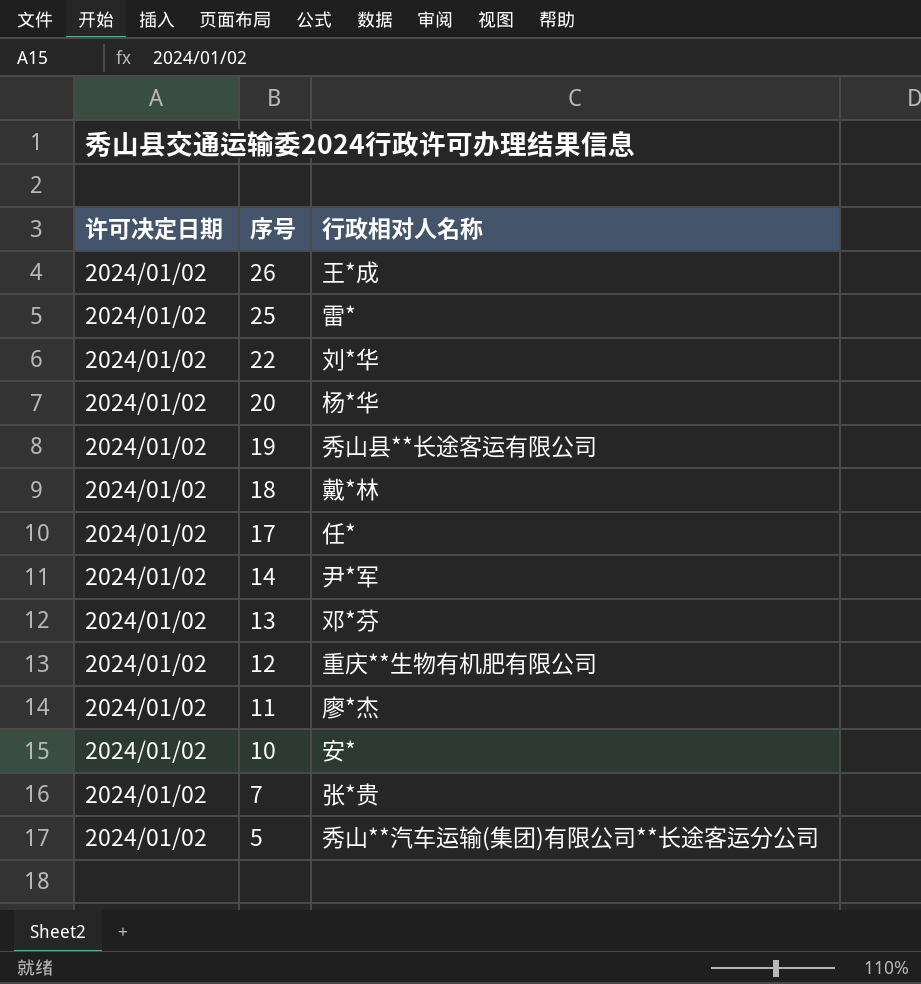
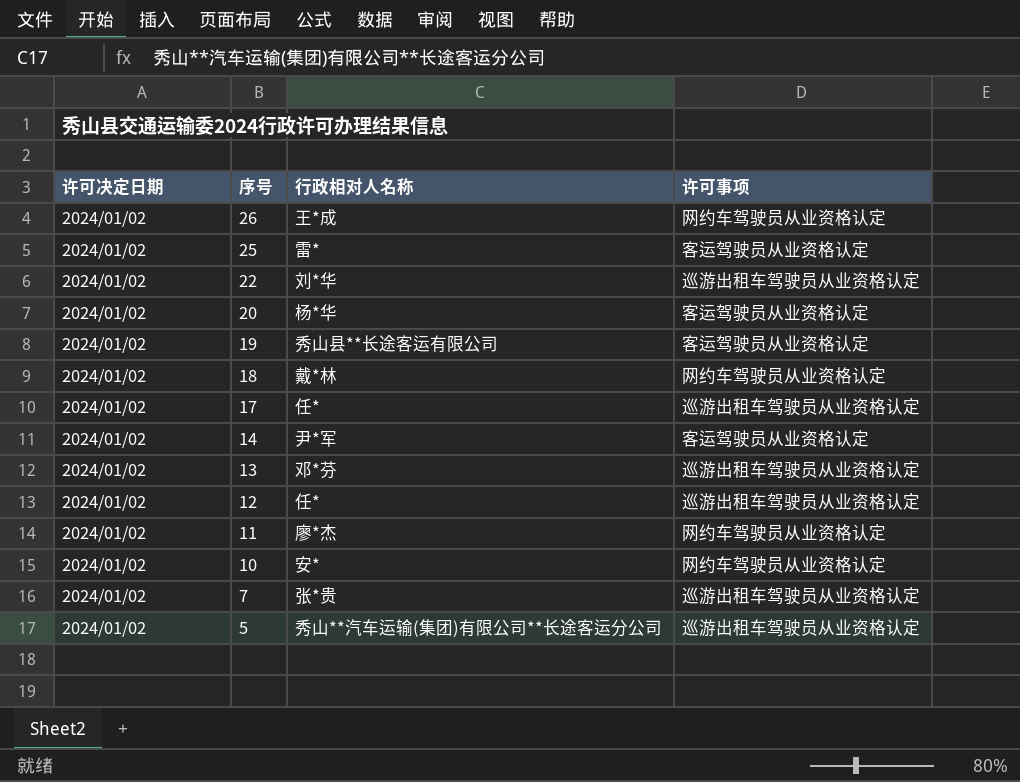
column 许可事项 | position: none -> 4
12 | 行政相对人名称: 重庆**生物有机肥有限公司 -> 任*

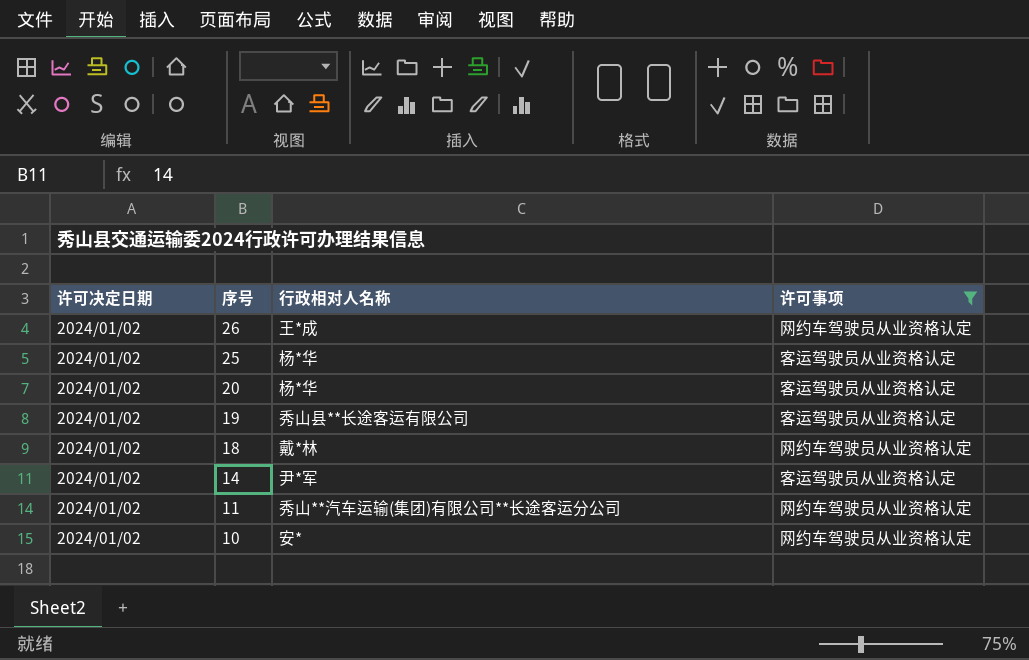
filter: none -> 许可事项 != 巡游出租车驾驶员从业资格认定
25 | 行政相对人名称: 雷* -> 杨*华
11 | 行政相对人名称: 廖*杰 -> 秀山**汽车运输(集团)有限公司**长途客运分公司

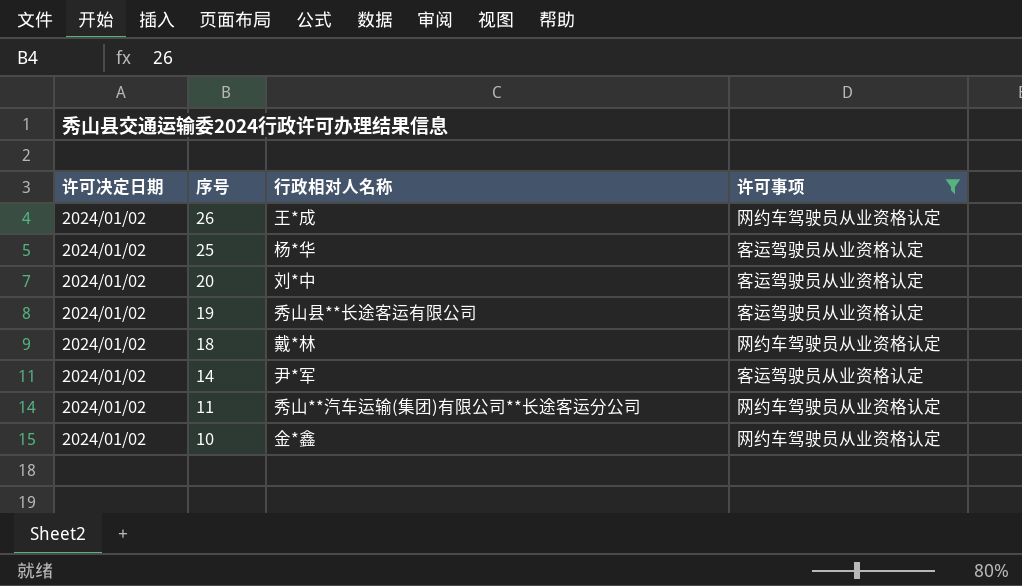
20 | 行政相对人名称: 杨*华 -> 刘*中
10 | 行政相对人名称: 安* -> 金*鑫

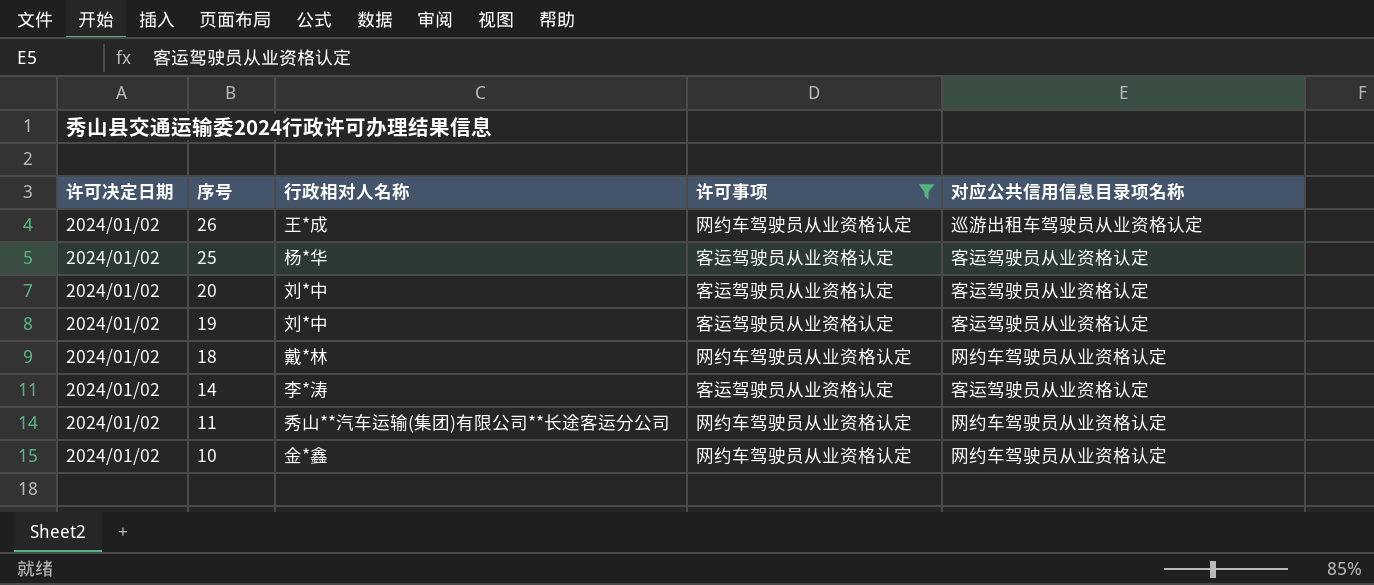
column 对应公共信用信息目录项名称 | position: none -> 5
19 | 行政相对人名称: 秀山县**长途客运有限公司 -> 刘*中
14 | 行政相对人名称: 尹*军 -> 李*涛

